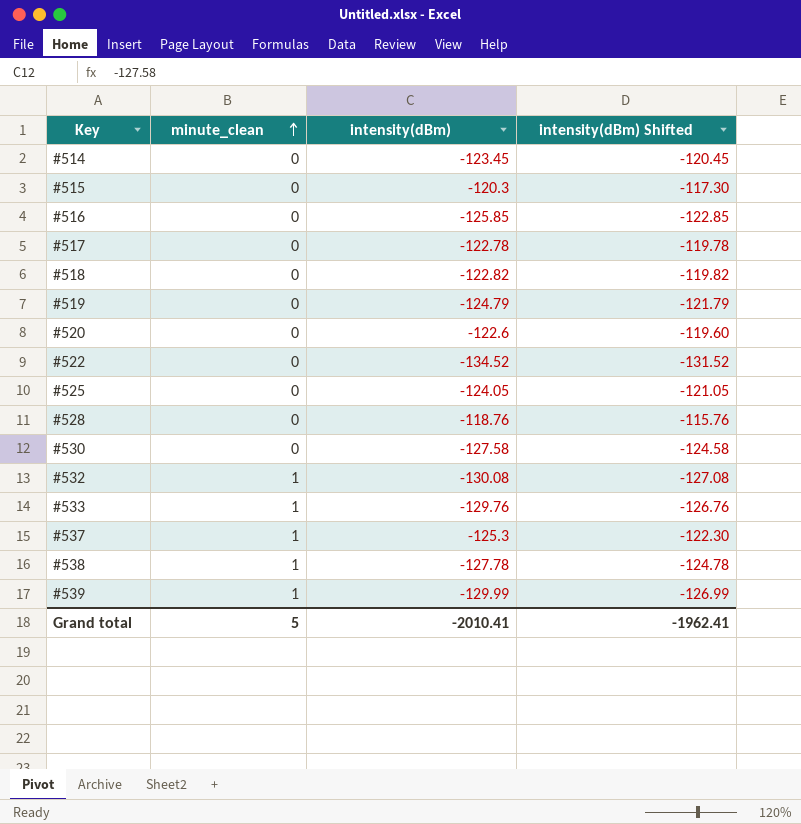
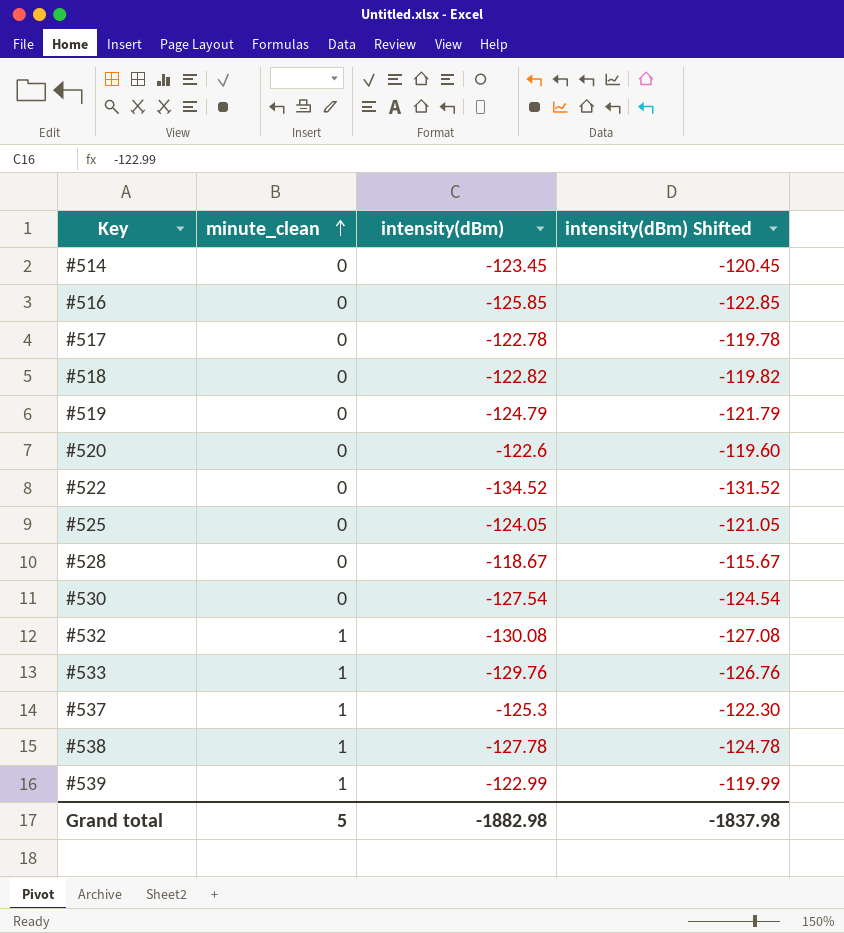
row #515: 0 | -120.3 | -117.30 -> none
#528 | intensity(dBm): -118.76 -> -118.67
#528 | intensity(dBm) Shifted: -115.76 -> -115.67
#530 | intensity(dBm): -127.58 -> -127.54
#530 | intensity(dBm) Shifted: -124.58 -> -124.54
#539 | intensity(dBm): -129.99 -> -122.99
#539 | intensity(dBm) Shifted: -126.99 -> -119.99
Grand total | intensity(dBm): -2010.41 -> -1882.98
Grand total | intensity(dBm) Shifted: -1962.41 -> -1837.98

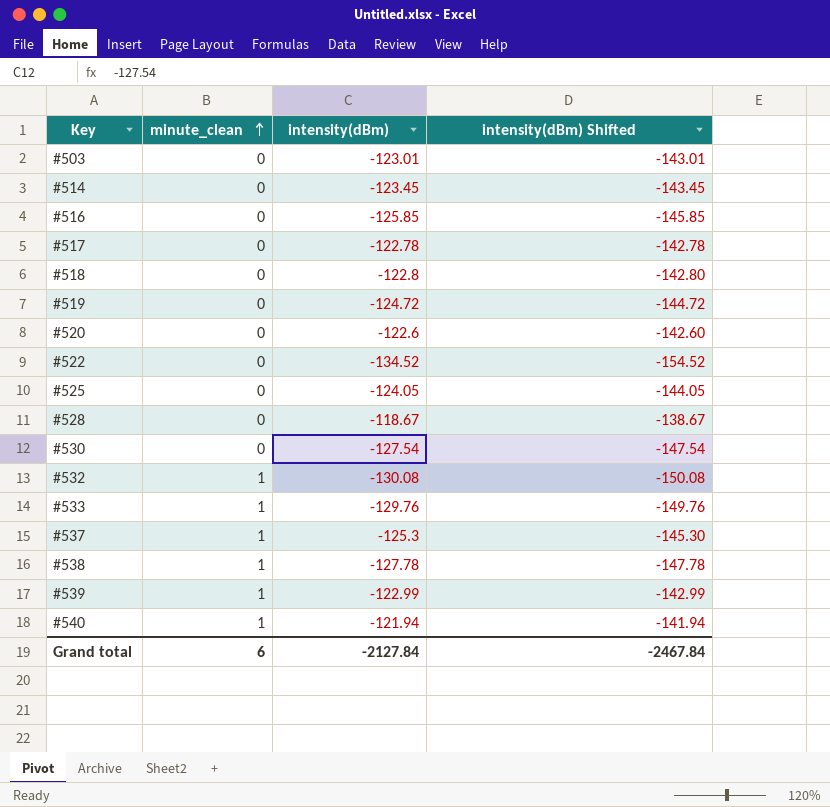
column intensity(dBm) Shifted | formula: [intensity(dBm)] + 3 -> [intensity(dBm)] - 20
row #503: none -> 0 | -123.01 | -143.01
#518 | intensity(dBm): -122.82 -> -122.8
#519 | intensity(dBm): -124.79 -> -124.72
row #540: none -> 1 | -121.94 | -141.94
Grand total | minute_clean: 5 -> 6
Grand total | intensity(dBm): -1882.98 -> -2127.84
Grand total | intensity(dBm) Shifted: -1837.98 -> -2467.84

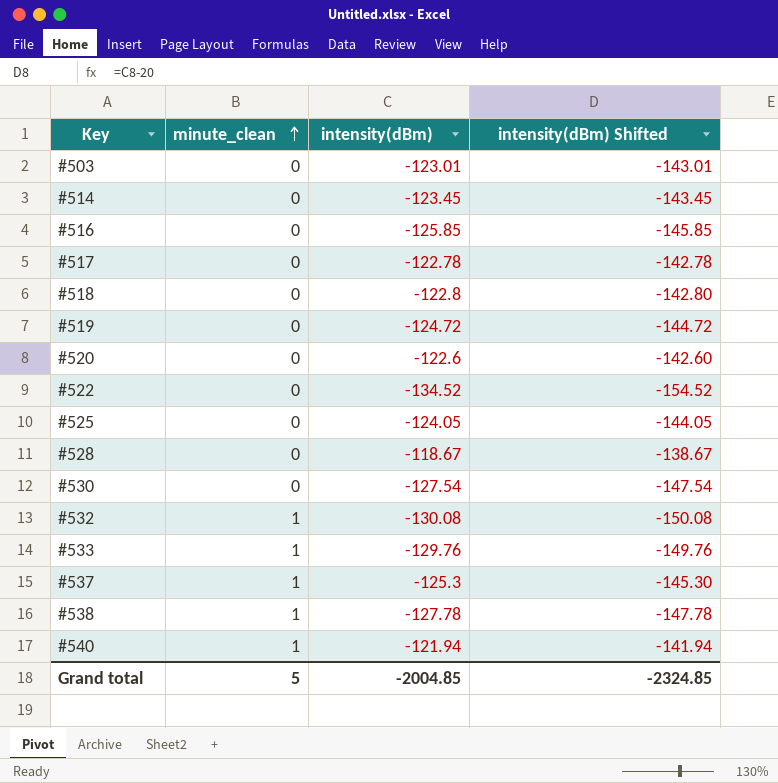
row #539: 1 | -122.99 | -142.99 -> none
Grand total | minute_clean: 6 -> 5
Grand total | intensity(dBm): -2127.84 -> -2004.85
Grand total | intensity(dBm) Shifted: -2467.84 -> -2324.85

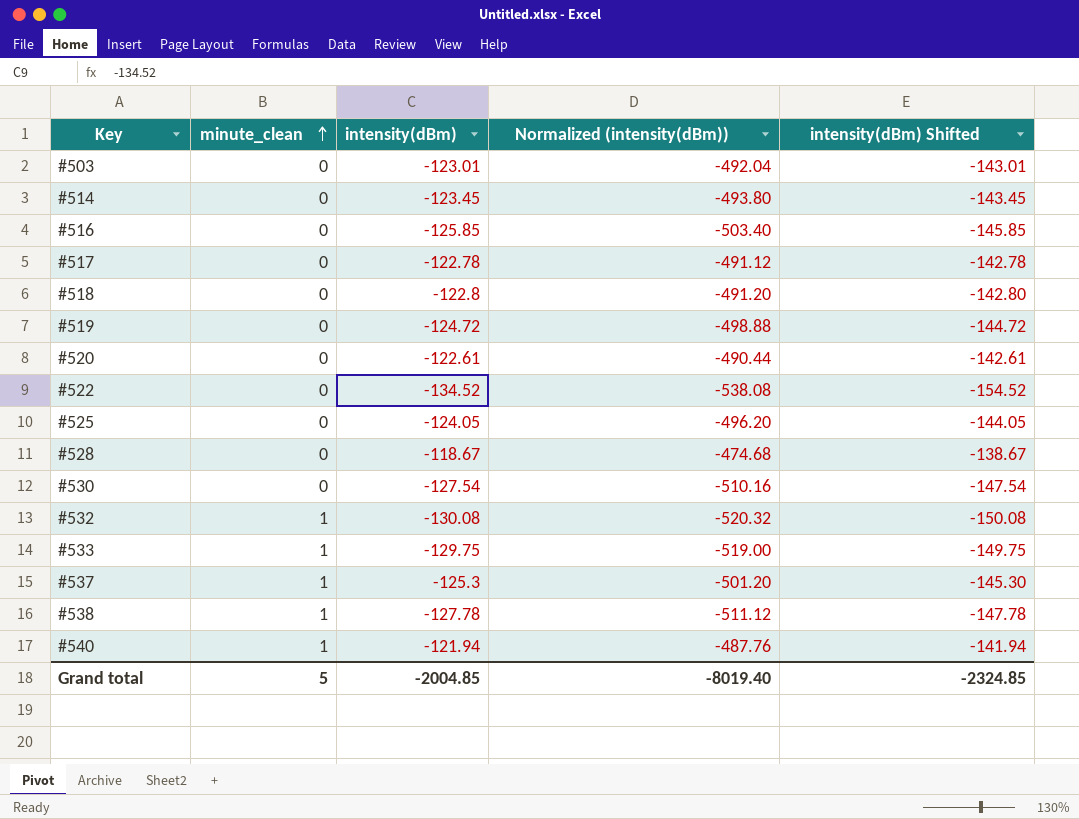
column Normalized (intensity(dBm)) | formula: none -> [intensity(dBm)] * 4
#520 | intensity(dBm): -122.6 -> -122.61
#520 | intensity(dBm) Shifted: -142.60 -> -142.61
#533 | intensity(dBm): -129.76 -> -129.75
#533 | intensity(dBm) Shifted: -149.76 -> -149.75

